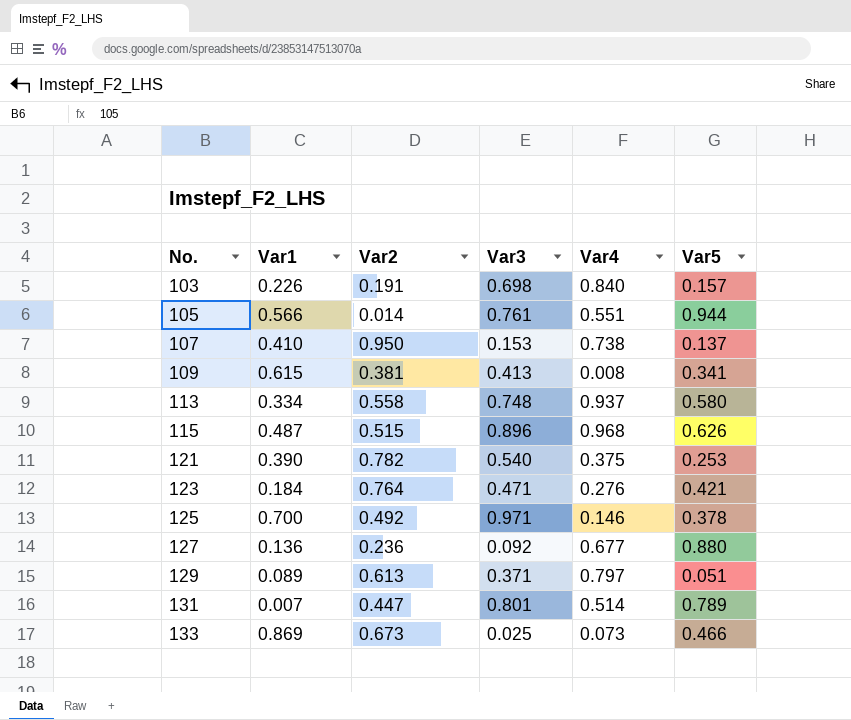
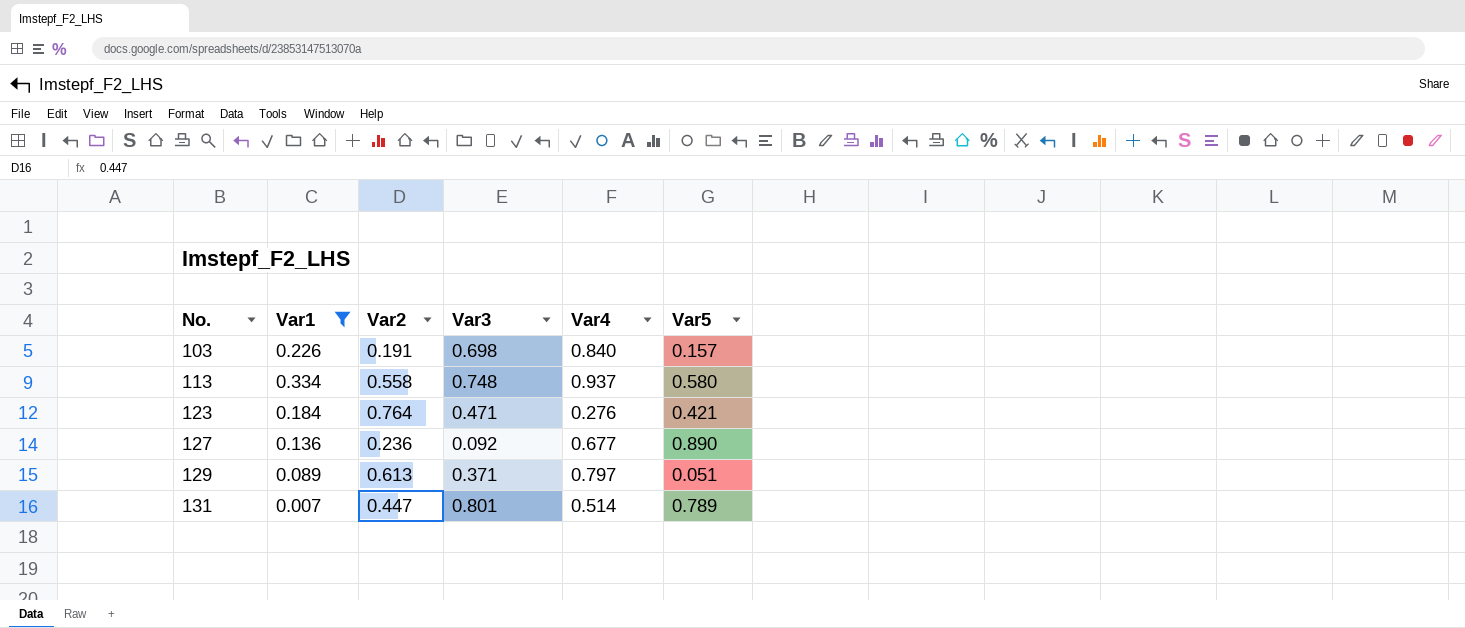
filter: none -> Var1 <= 0.334
127 | Var5: 0.880 -> 0.890

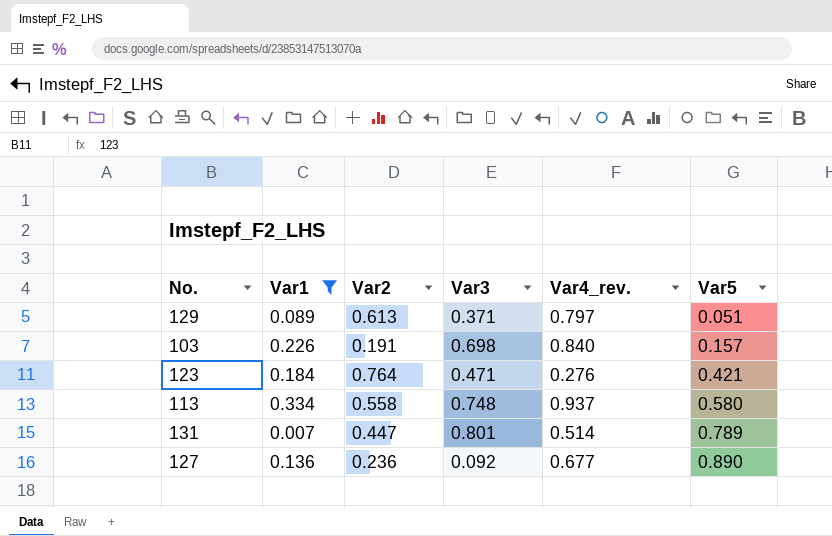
row order: No. ascending -> Var5 ascending
column name: Var4 -> Var4_rev.

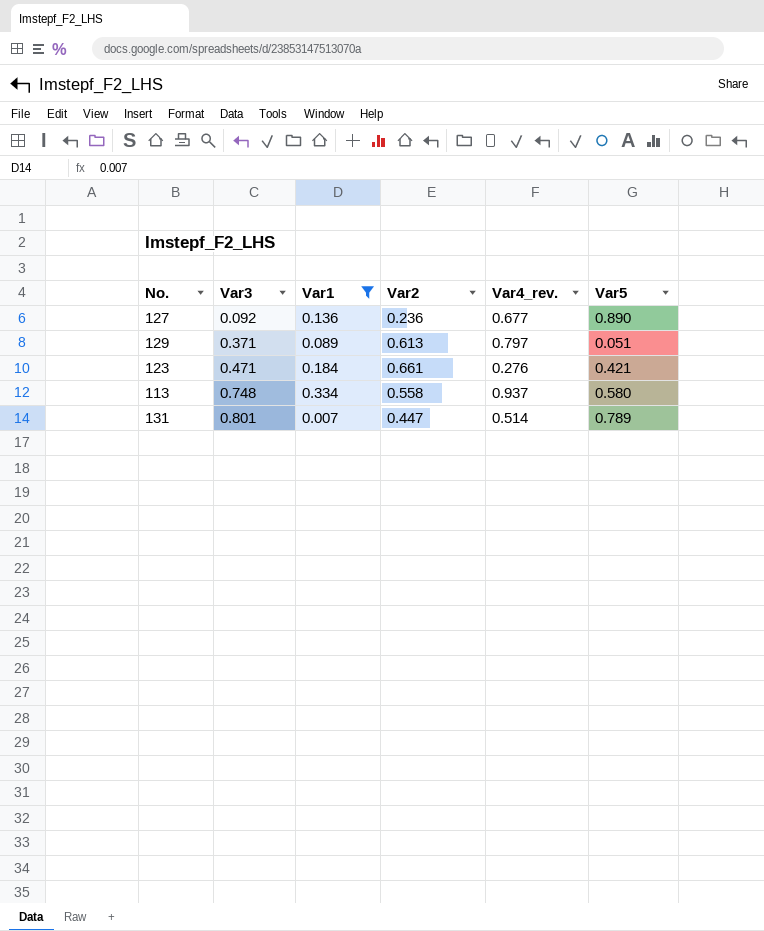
row order: Var5 ascending -> Var3 ascending
column Var3 | position: 4 -> 2
row 103: 0.226 | 0.191 | 0.698 | 0.840 | 0.157 -> none
123 | Var2: 0.764 -> 0.661

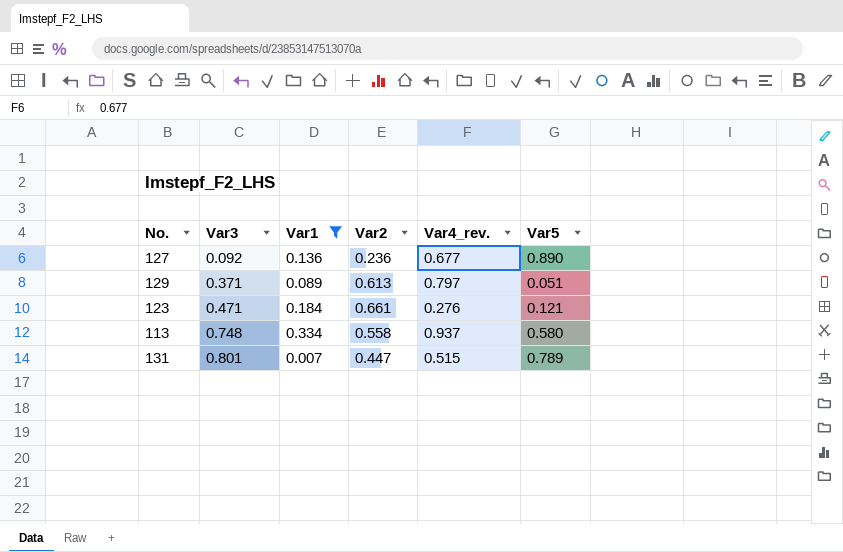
123 | Var5: 0.421 -> 0.121
131 | Var4_rev.: 0.514 -> 0.515

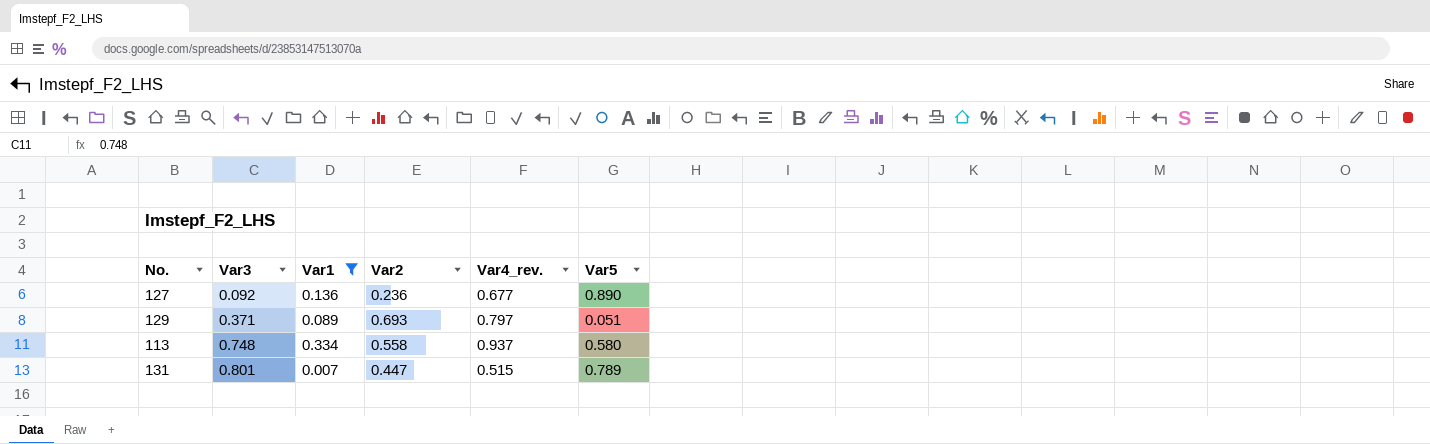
row 123: 0.471 | 0.184 | 0.661 | 0.276 | 0.121 -> none
129 | Var2: 0.613 -> 0.693

